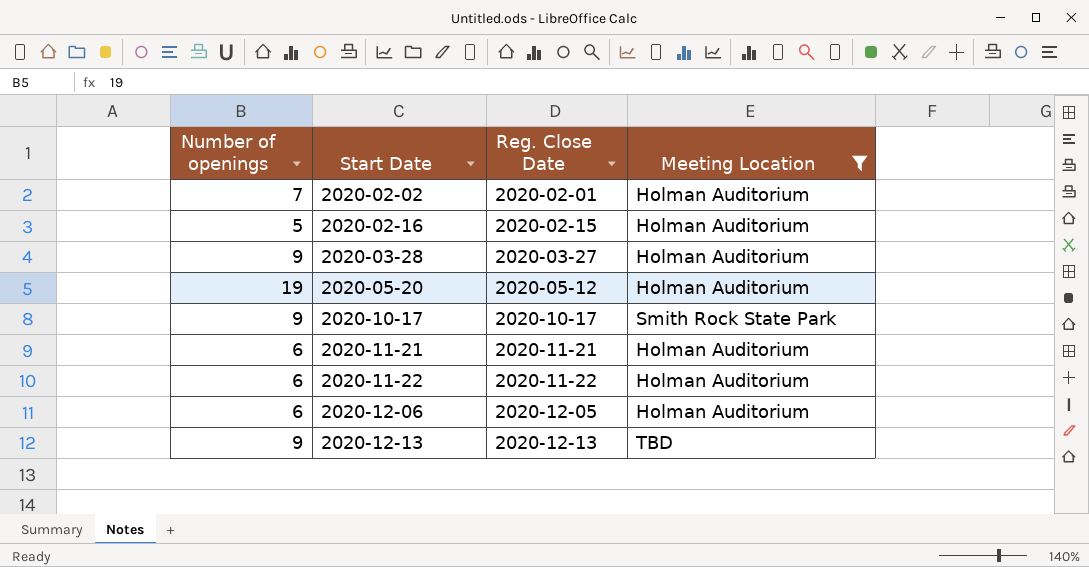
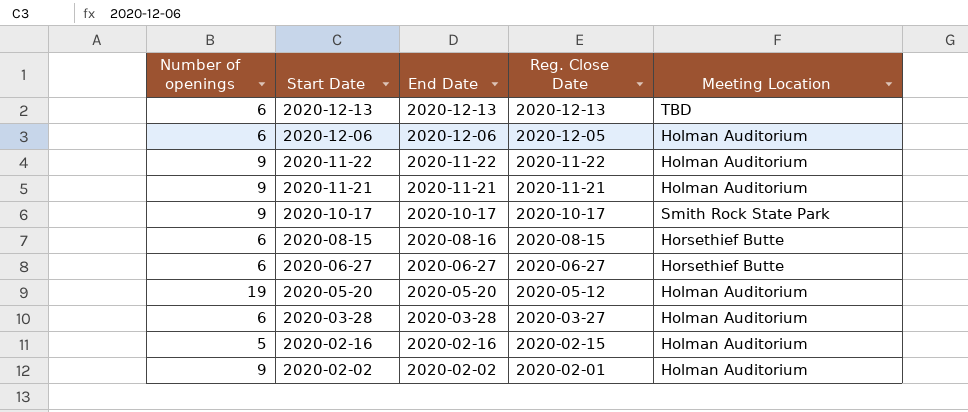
filter: Meeting Location != Horsethief Butte -> none
row order: Start Date ascending -> Start Date descending
column End Date | position: none -> 3
2020-12-13 | Number of openings: 9 -> 6
2020-11-22 | Number of openings: 6 -> 9
2020-11-21 | Number of openings: 6 -> 9
2020-03-28 | Number of openings: 9 -> 6
2020-02-02 | Number of openings: 7 -> 9

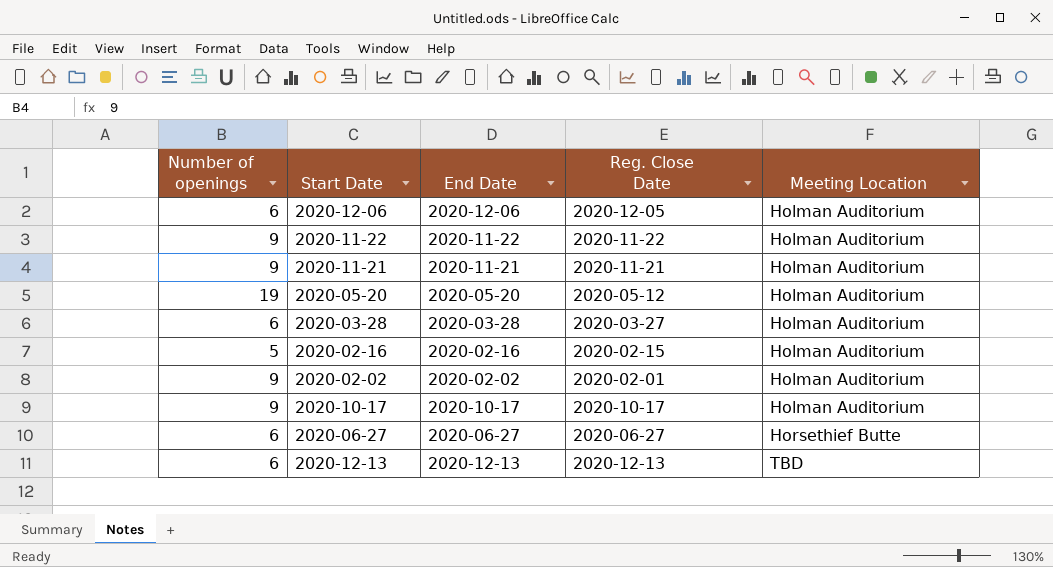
row order: Start Date descending -> Meeting Location ascending
row 2020-08-15: 6 | 2020-08-16 | 2020-08-15 | Horsethief Butte -> none
2020-10-17 | Meeting Location: Smith Rock State Park -> Holman Auditorium

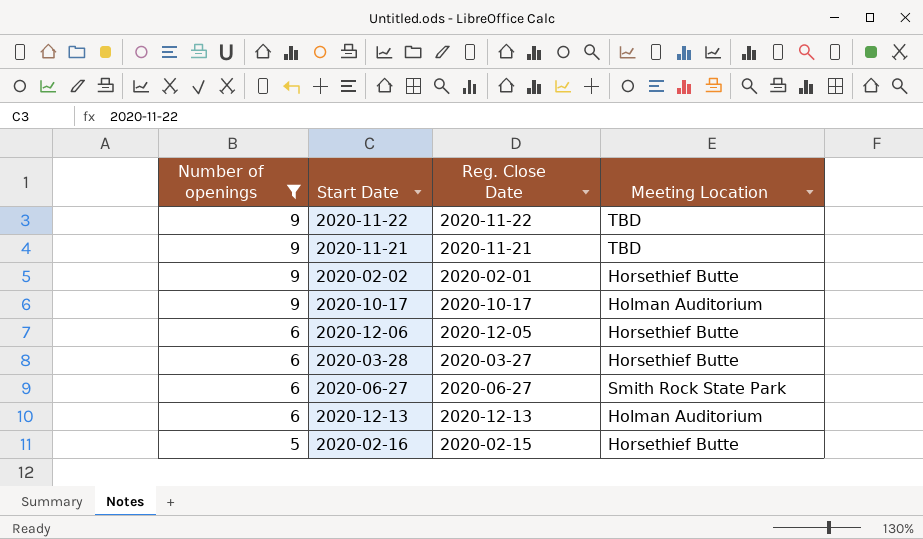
filter: none -> Number of openings != 19
row order: Meeting Location ascending -> Number of openings descending
column End Date | position: 3 -> none
2020-11-22 | Meeting Location: Holman Auditorium -> TBD
2020-11-21 | Meeting Location: Holman Auditorium -> TBD
2020-02-02 | Meeting Location: Holman Auditorium -> Horsethief Butte
2020-12-06 | Meeting Location: Holman Auditorium -> Horsethief Butte
2020-03-28 | Meeting Location: Holman Auditorium -> Horsethief Butte
2020-06-27 | Meeting Location: Horsethief Butte -> Smith Rock State Park
2020-12-13 | Meeting Location: TBD -> Holman Auditorium
2020-02-16 | Meeting Location: Holman Auditorium -> Horsethief Butte

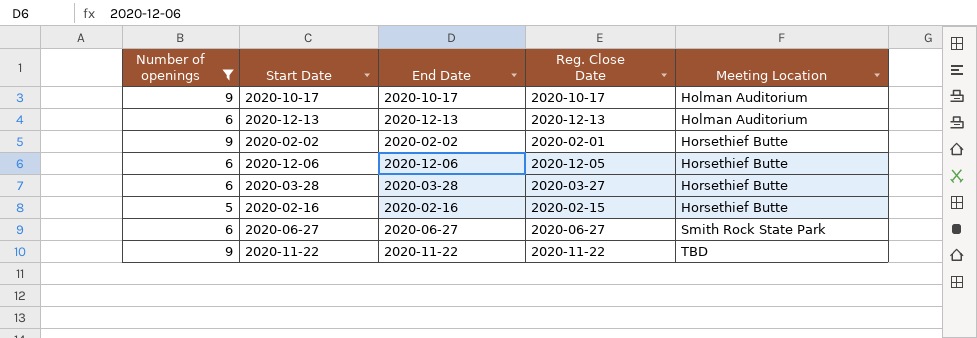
row order: Number of openings descending -> Meeting Location ascending
column End Date | position: none -> 3
row 2020-11-21: 9 | 2020-11-21 | TBD -> none

